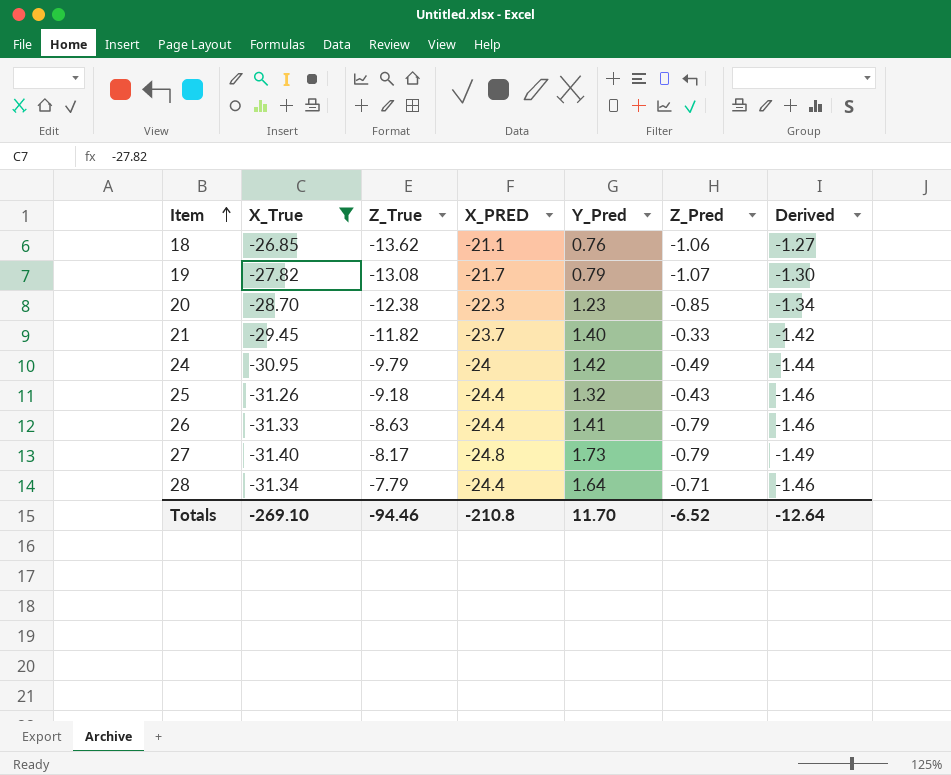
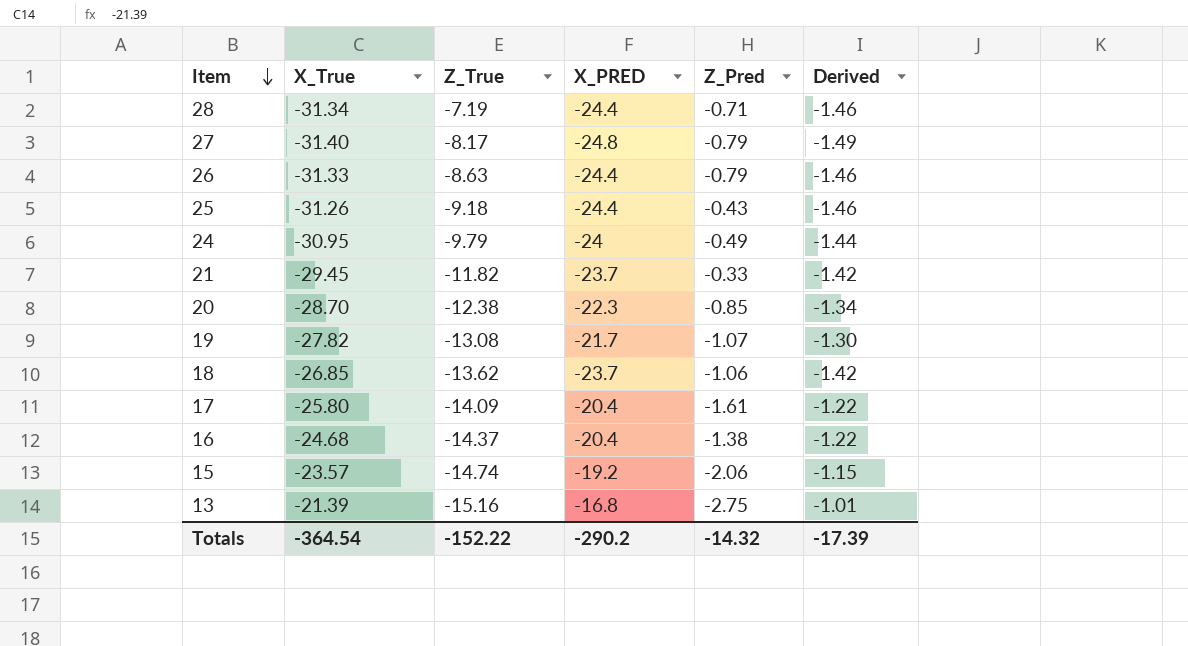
filter: X_True <= -26.85 -> none
row order: Item ascending -> Item descending
column Y_Pred | position: 5 -> none
28 | Z_True: -7.79 -> -7.19
18 | X_PRED: -21.1 -> -23.7
18 | Derived: -1.27 -> -1.42
Totals | X_True: -269.10 -> -364.54
Totals | Z_True: -94.46 -> -152.22
Totals | X_PRED: -210.8 -> -290.2
Totals | Z_Pred: -6.52 -> -14.32
Totals | Derived: -12.64 -> -17.39

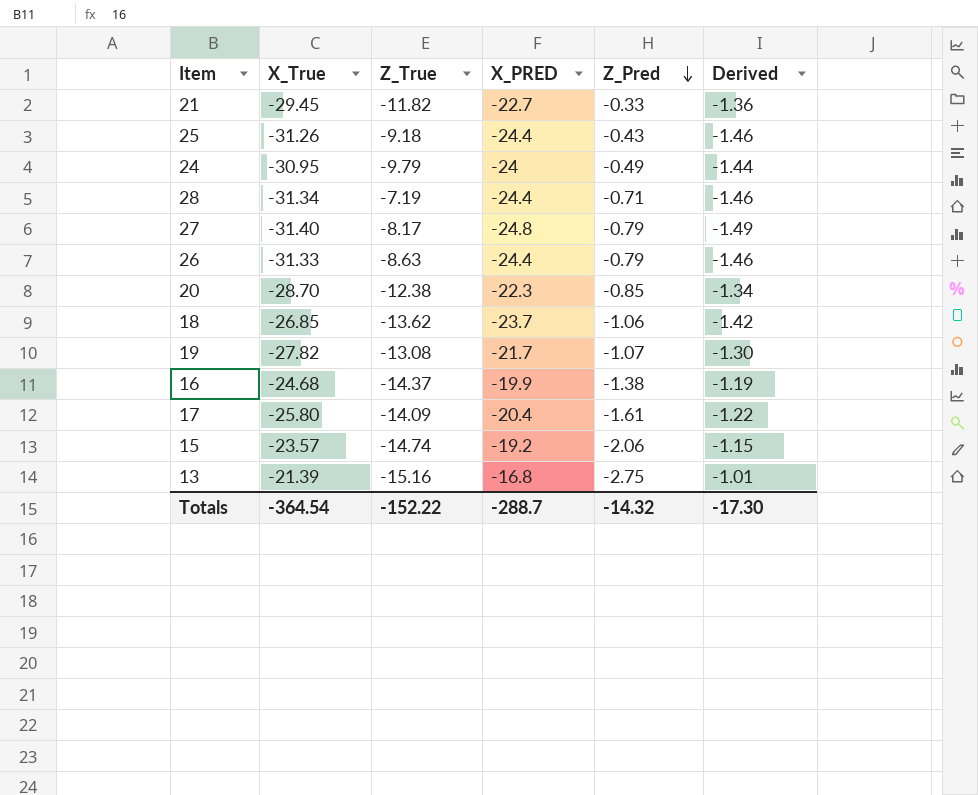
row order: Item descending -> Z_Pred descending
21 | X_PRED: -23.7 -> -22.7
21 | Derived: -1.42 -> -1.36
16 | X_PRED: -20.4 -> -19.9
16 | Derived: -1.22 -> -1.19
Totals | X_PRED: -290.2 -> -288.7
Totals | Derived: -17.39 -> -17.30

